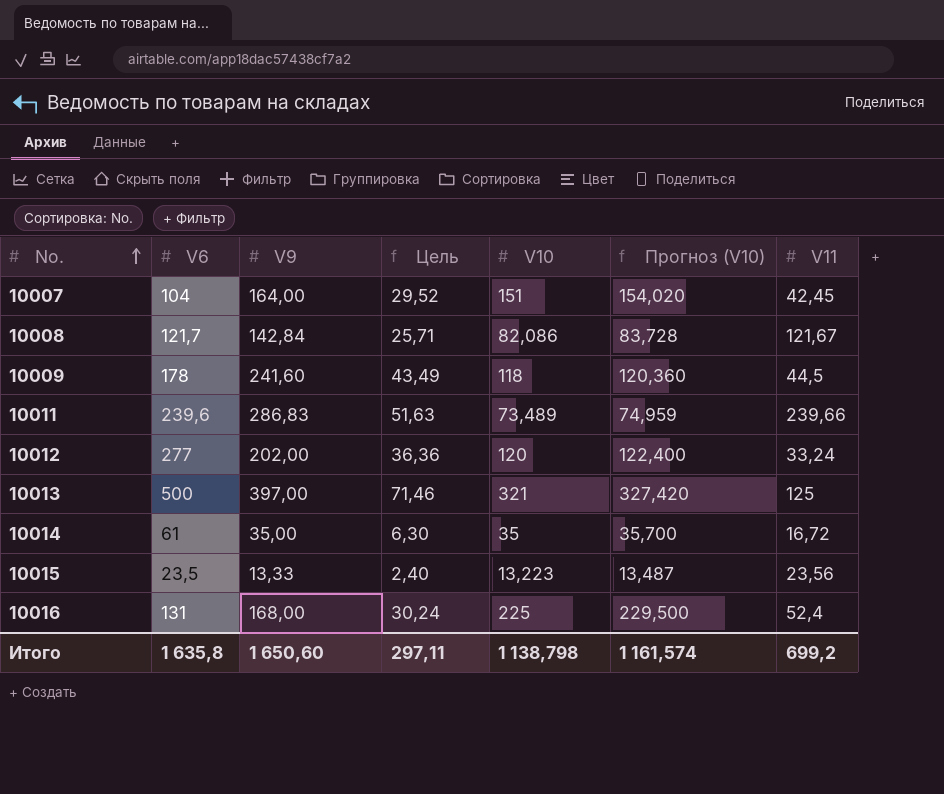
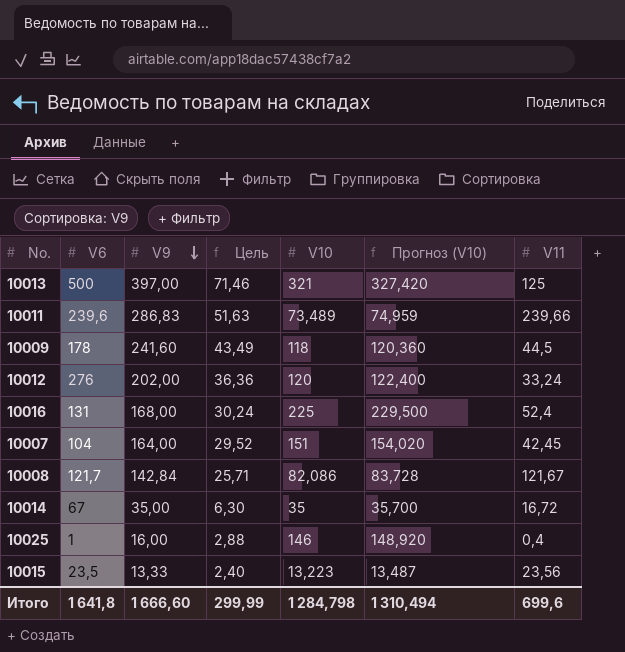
row order: No. ascending -> V9 descending
10012 | V6: 277 -> 276
10014 | V6: 61 -> 67
row 10025: none -> 1 | 16,00 | 2,88 | 146 | 148,920 | 0,4
Итого | V6: 1 635,8 -> 1 641,8
Итого | V9: 1 650,60 -> 1 666,60
Итого | Цель: 297,11 -> 299,99
Итого | V10: 1 138,798 -> 1 284,798
Итого | Прогноз (V10): 1 161,574 -> 1 310,494
Итого | V11: 699,2 -> 699,6

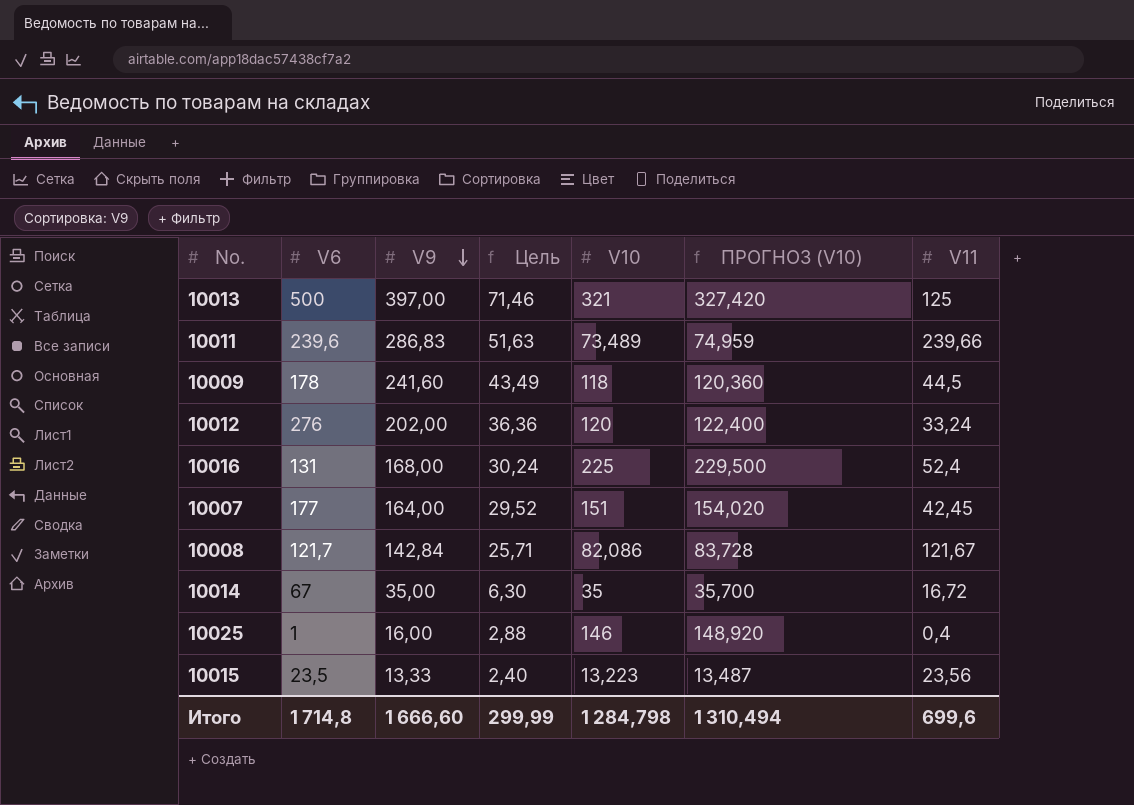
column name: Прогноз (V10) -> ПРОГНОЗ (V10)
10007 | V6: 104 -> 177
Итого | V6: 1 641,8 -> 1 714,8

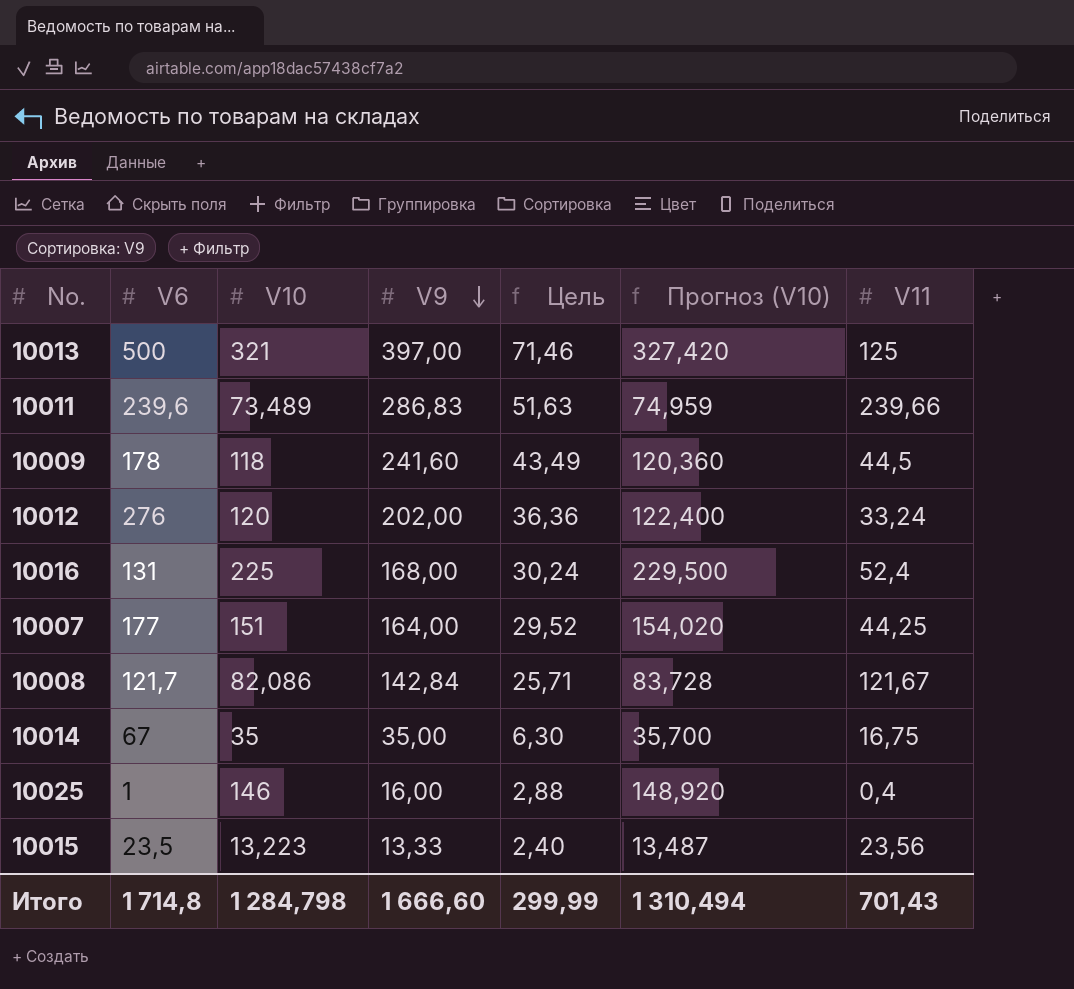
column V10 | position: 5 -> 3
column name: ПРОГНОЗ (V10) -> Прогноз (V10)
10007 | V11: 42,45 -> 44,25
10014 | V11: 16,72 -> 16,75
Итого | V11: 699,6 -> 701,43

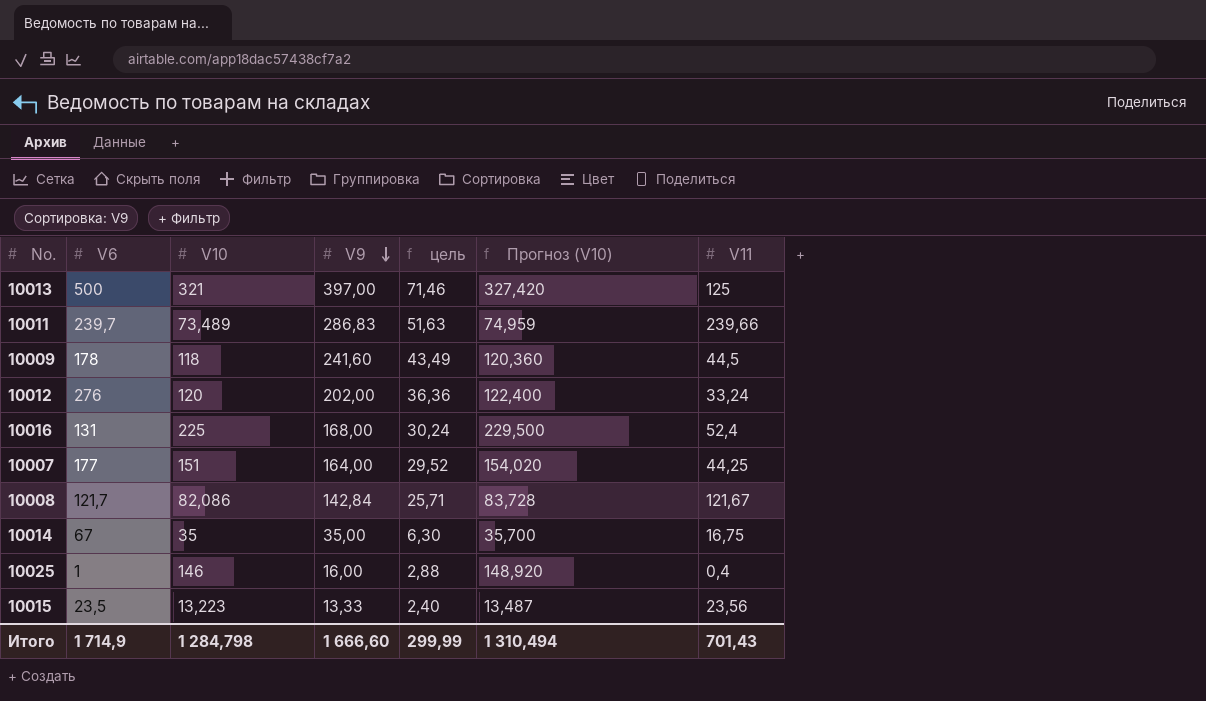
column name: Цель -> цель
10011 | V6: 239,6 -> 239,7
Итого | V6: 1 714,8 -> 1 714,9

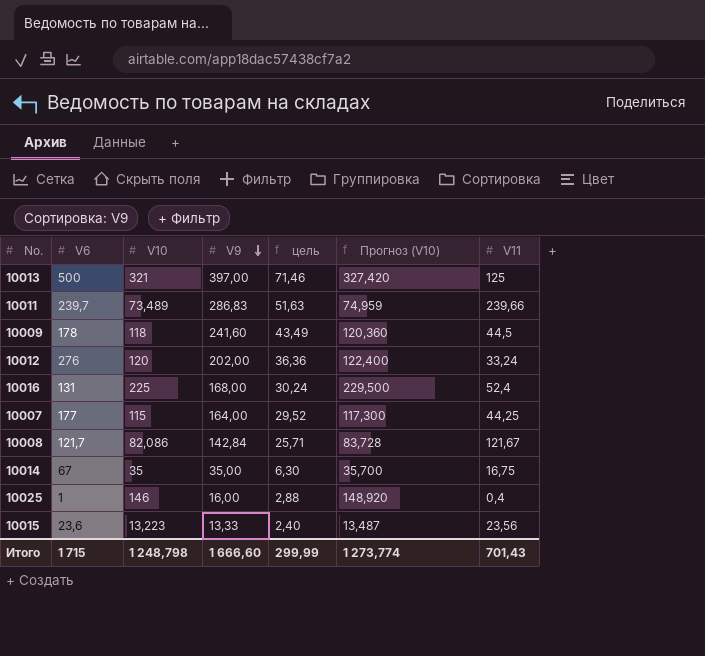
10007 | V10: 151 -> 115
10007 | Прогноз (V10): 154,020 -> 117,300
10015 | V6: 23,5 -> 23,6
Итого | V6: 1 714,9 -> 1 715
Итого | V10: 1 284,798 -> 1 248,798
Итого | Прогноз (V10): 1 310,494 -> 1 273,774

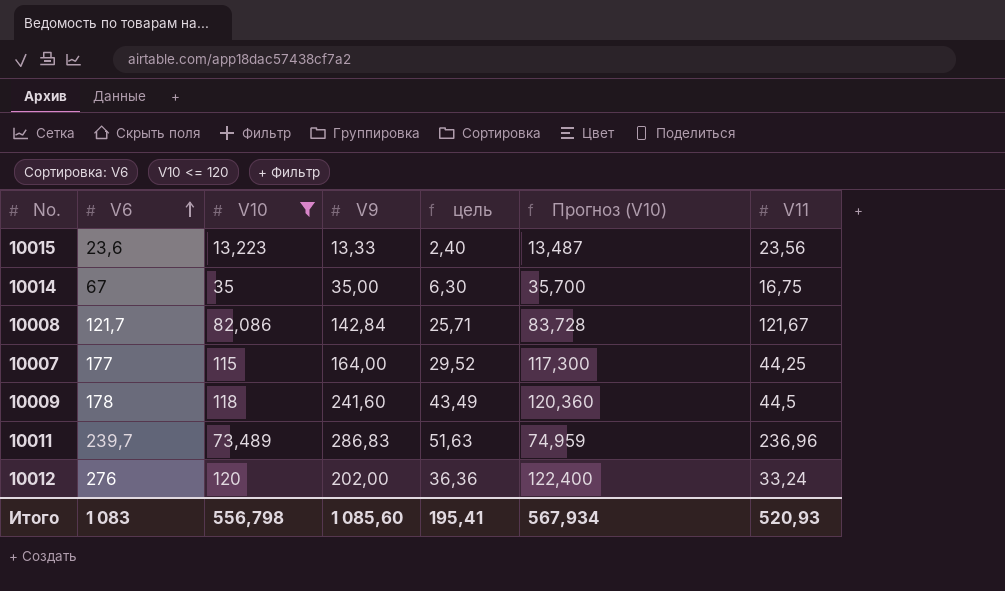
filter: none -> V10 <= 120
row order: V9 descending -> V6 ascending
10011 | V11: 239,66 -> 236,96
Итого | V6: 1 715 -> 1 083
Итого | V10: 1 248,798 -> 556,798
Итого | V9: 1 666,60 -> 1 085,60
Итого | цель: 299,99 -> 195,41
Итого | Прогноз (V10): 1 273,774 -> 567,934
Итого | V11: 701,43 -> 520,93

